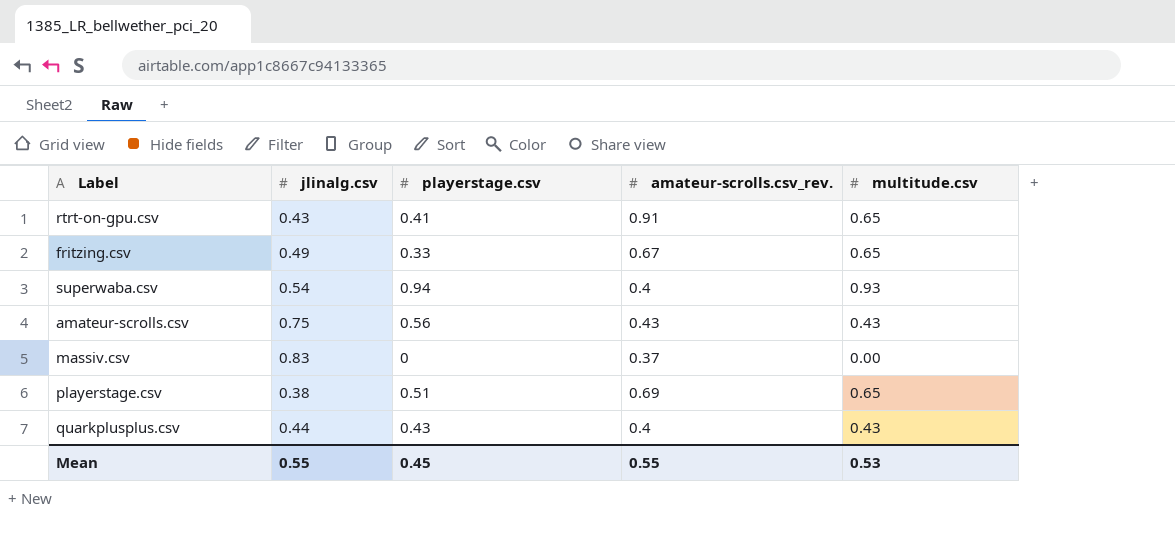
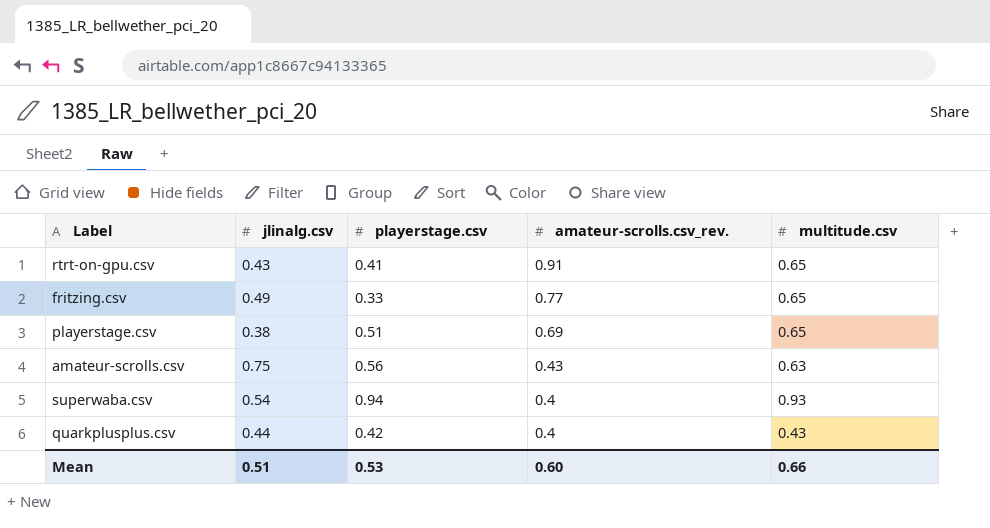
row order: none -> amateur-scrolls.csv_rev. descending
row massiv.csv: 0.83 | 0 | 0.37 | 0.00 -> none
fritzing.csv | amateur-scrolls.csv_rev.: 0.67 -> 0.77
amateur-scrolls.csv | multitude.csv: 0.43 -> 0.63
quarkplusplus.csv | playerstage.csv: 0.43 -> 0.42
Mean | jlinalg.csv: 0.55 -> 0.51
Mean | playerstage.csv: 0.45 -> 0.53
Mean | amateur-scrolls.csv_rev.: 0.55 -> 0.60
Mean | multitude.csv: 0.53 -> 0.66

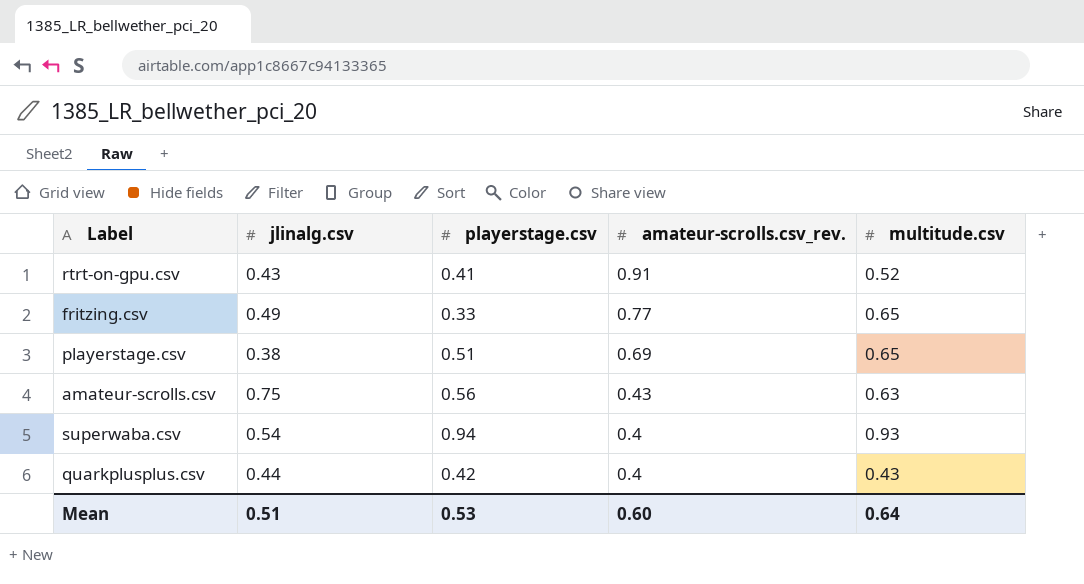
rtrt-on-gpu.csv | multitude.csv: 0.65 -> 0.52
Mean | multitude.csv: 0.66 -> 0.64

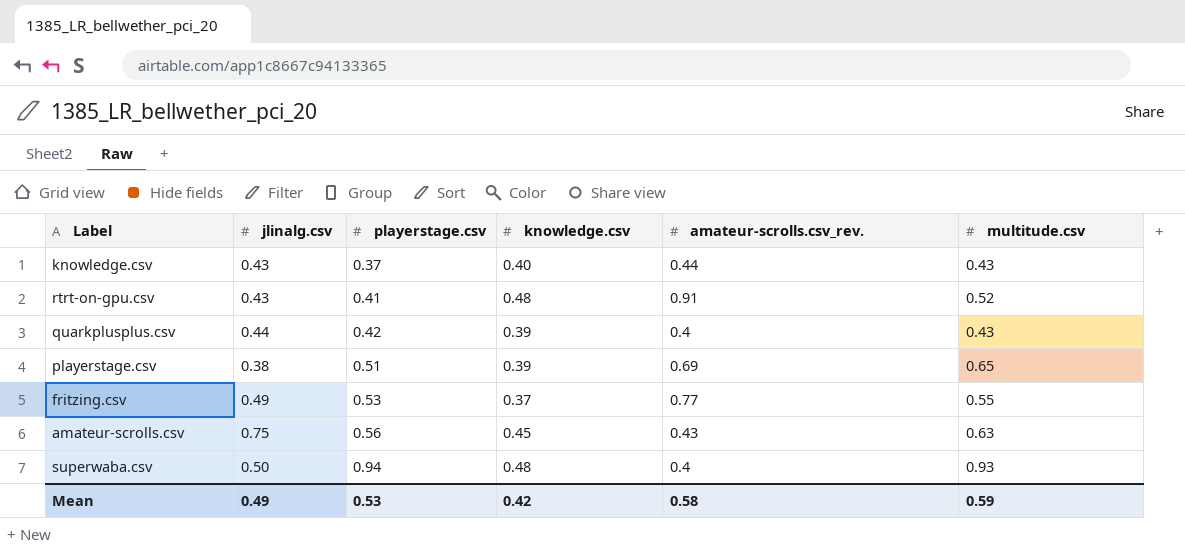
row order: amateur-scrolls.csv_rev. descending -> playerstage.csv ascending
column knowledge.csv | position: none -> 4
row knowledge.csv: none -> 0.43 | 0.37 | 0.40 | 0.44 | 0.43
fritzing.csv | playerstage.csv: 0.33 -> 0.53
fritzing.csv | multitude.csv: 0.65 -> 0.55
superwaba.csv | jlinalg.csv: 0.54 -> 0.50
Mean | jlinalg.csv: 0.51 -> 0.49
Mean | amateur-scrolls.csv_rev.: 0.60 -> 0.58
Mean | multitude.csv: 0.64 -> 0.59

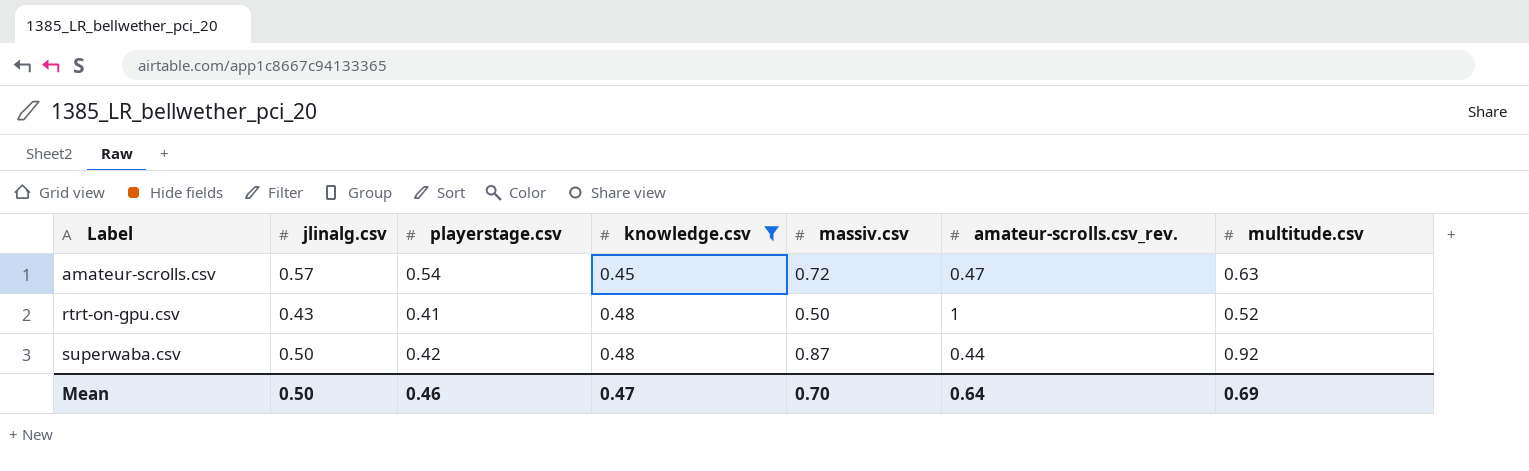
filter: none -> knowledge.csv >= 0.45
row order: playerstage.csv ascending -> Label ascending
column massiv.csv | position: none -> 5
amateur-scrolls.csv | jlinalg.csv: 0.75 -> 0.57
amateur-scrolls.csv | playerstage.csv: 0.56 -> 0.54
amateur-scrolls.csv | amateur-scrolls.csv_rev.: 0.43 -> 0.47
rtrt-on-gpu.csv | amateur-scrolls.csv_rev.: 0.91 -> 1
superwaba.csv | playerstage.csv: 0.94 -> 0.42
superwaba.csv | amateur-scrolls.csv_rev.: 0.4 -> 0.44
superwaba.csv | multitude.csv: 0.93 -> 0.92
Mean | jlinalg.csv: 0.49 -> 0.50
Mean | playerstage.csv: 0.53 -> 0.46
Mean | knowledge.csv: 0.42 -> 0.47
Mean | amateur-scrolls.csv_rev.: 0.58 -> 0.64
Mean | multitude.csv: 0.59 -> 0.69

